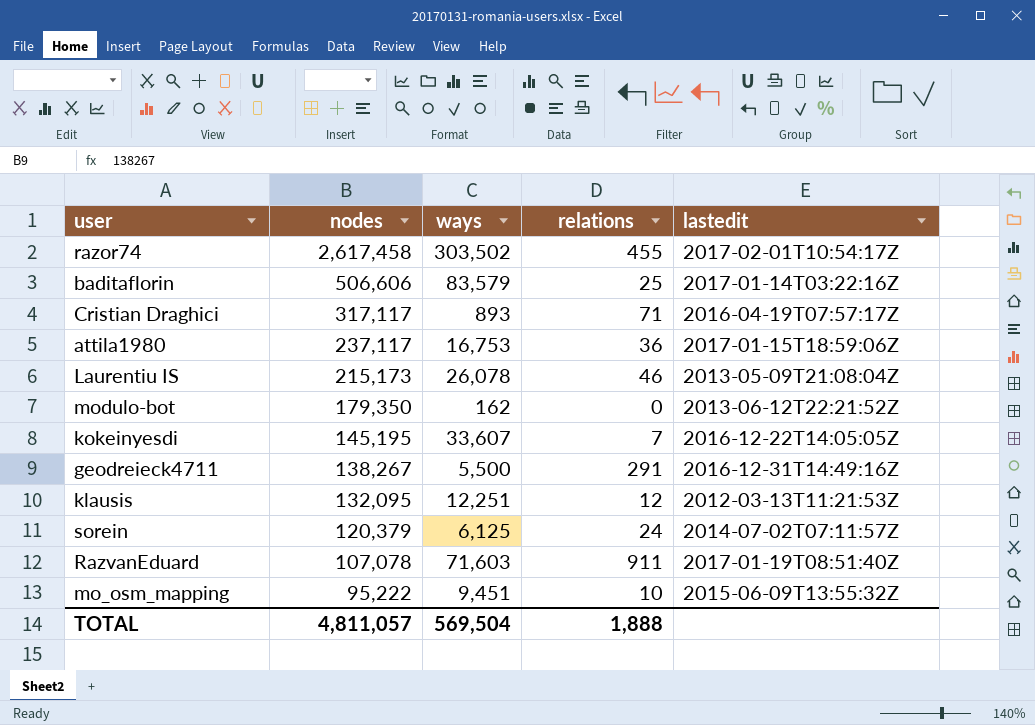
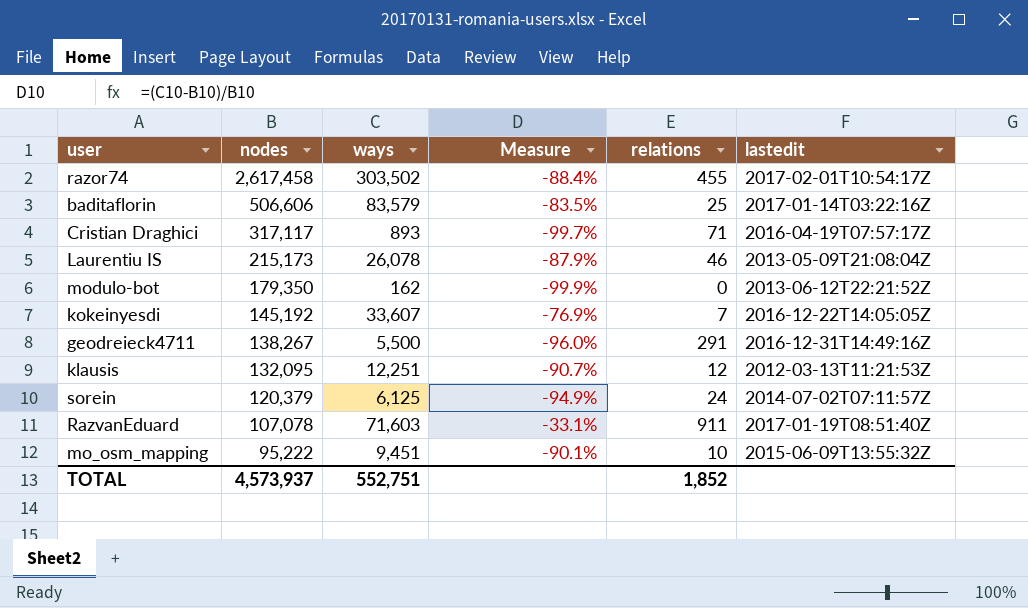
column Measure | formula: none -> ([ways] - [nodes]) / [nodes]
row attila1980: 237,117 | 16,753 | 36 | 2017-01-15T18:59:06Z -> none
kokeinyesdi | nodes: 145,195 -> 145,192
TOTAL | nodes: 4,811,057 -> 4,573,937
TOTAL | ways: 569,504 -> 552,751
TOTAL | relations: 1,888 -> 1,852

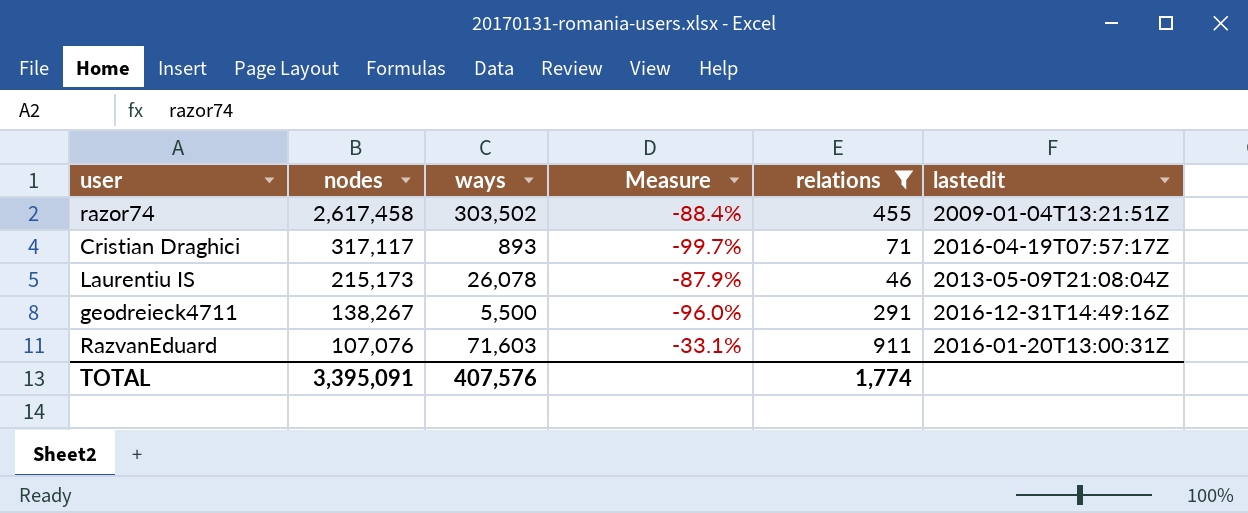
filter: none -> relations >= 46
razor74 | lastedit: 2017-02-01T10:54:17Z -> 2009-01-04T13:21:51Z
RazvanEduard | nodes: 107,078 -> 107,076
RazvanEduard | lastedit: 2017-01-19T08:51:40Z -> 2016-01-20T13:00:31Z
TOTAL | nodes: 4,573,937 -> 3,395,091
TOTAL | ways: 552,751 -> 407,576
TOTAL | relations: 1,852 -> 1,774

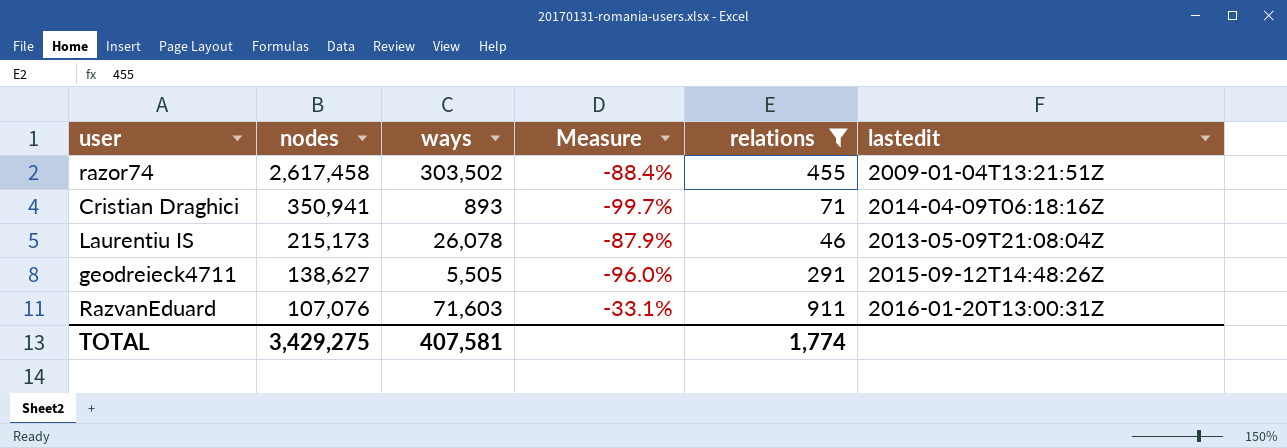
Cristian Draghici | nodes: 317,117 -> 350,941
Cristian Draghici | lastedit: 2016-04-19T07:57:17Z -> 2014-04-09T06:18:16Z
geodreieck4711 | nodes: 138,267 -> 138,627
geodreieck4711 | ways: 5,500 -> 5,505
geodreieck4711 | lastedit: 2016-12-31T14:49:16Z -> 2015-09-12T14:48:26Z
TOTAL | nodes: 3,395,091 -> 3,429,275
TOTAL | ways: 407,576 -> 407,581

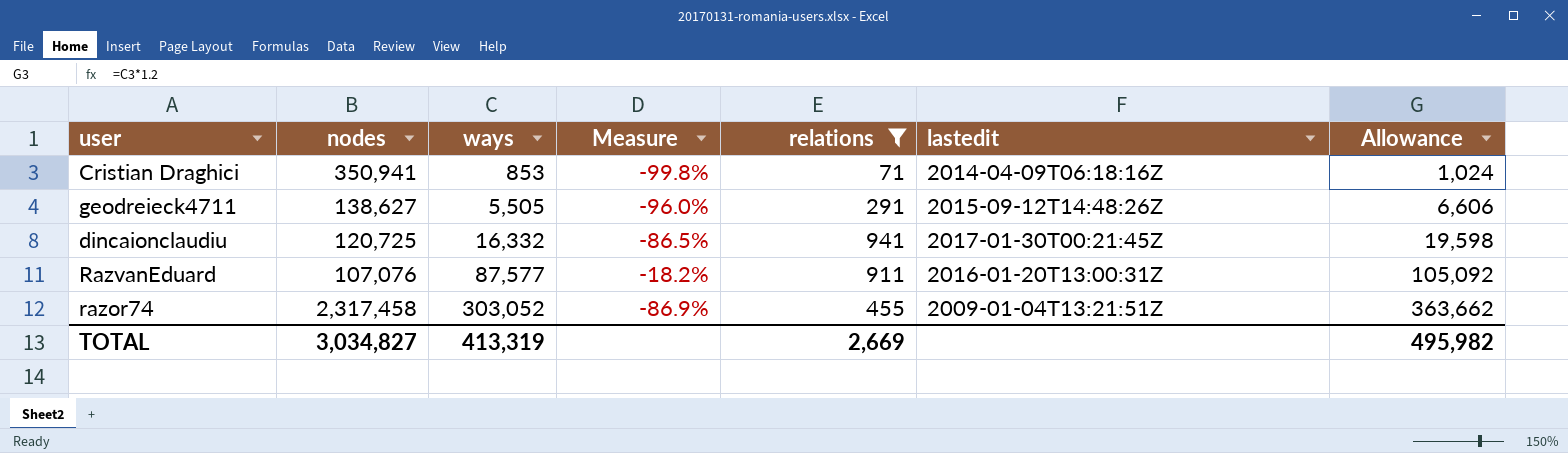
row order: nodes descending -> ways ascending
column Allowance | formula: none -> [ways] * 1.2
row Laurentiu IS: 215,173 | 26,078 | -87.9% | 46 | 2013-05-09T21:08:04Z -> none
Cristian Draghici | ways: 893 -> 853
Cristian Draghici | Measure: -99.7% -> -99.8%
row dincaionclaudiu: none -> 120,725 | 16,332 | -86.5% | 941 | 2017-01-30T00:21:45Z | 19,598
RazvanEduard | ways: 71,603 -> 87,577
RazvanEduard | Measure: -33.1% -> -18.2%
razor74 | nodes: 2,617,458 -> 2,317,458
razor74 | ways: 303,502 -> 303,052
razor74 | Measure: -88.4% -> -86.9%
TOTAL | nodes: 3,429,275 -> 3,034,827
TOTAL | ways: 407,581 -> 413,319
TOTAL | relations: 1,774 -> 2,669

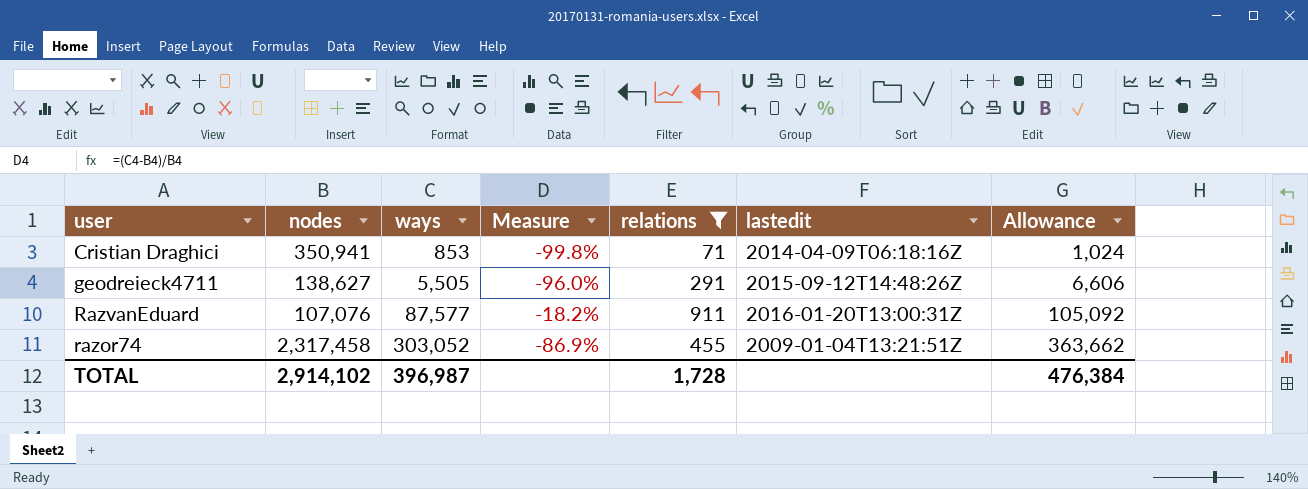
row dincaionclaudiu: 120,725 | 16,332 | -86.5% | 941 | 2017-01-30T00:21:45Z | 19,598 -> none
TOTAL | nodes: 3,034,827 -> 2,914,102
TOTAL | ways: 413,319 -> 396,987
TOTAL | relations: 2,669 -> 1,728
TOTAL | Allowance: 495,982 -> 476,384

